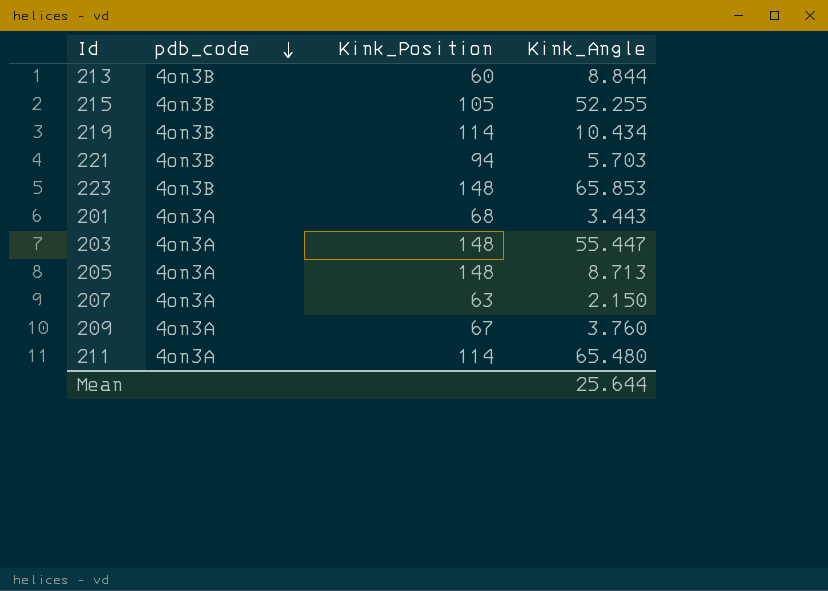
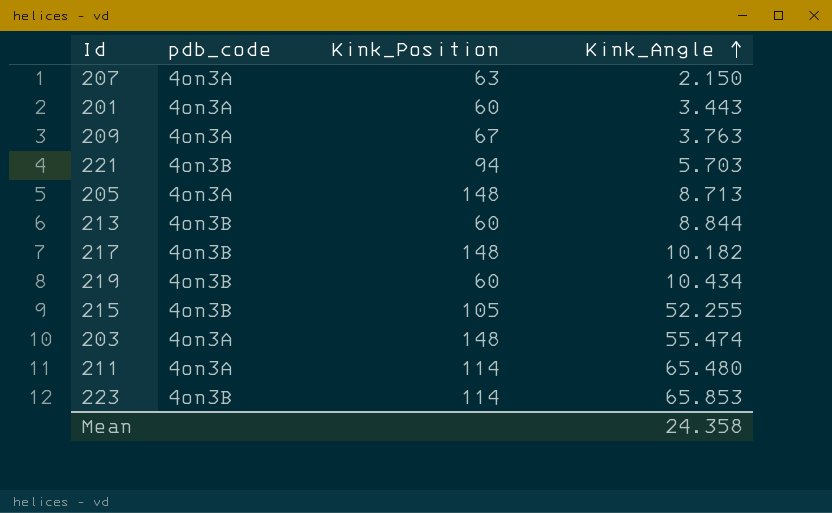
row order: pdb_code descending -> Kink_Angle ascending
201 | Kink_Position: 68 -> 60
209 | Kink_Angle: 3.760 -> 3.763
row 217: none -> 4on3B | 148 | 10.182
219 | Kink_Position: 114 -> 60
203 | Kink_Angle: 55.447 -> 55.474
223 | Kink_Position: 148 -> 114
Mean | Kink_Angle: 25.644 -> 24.358

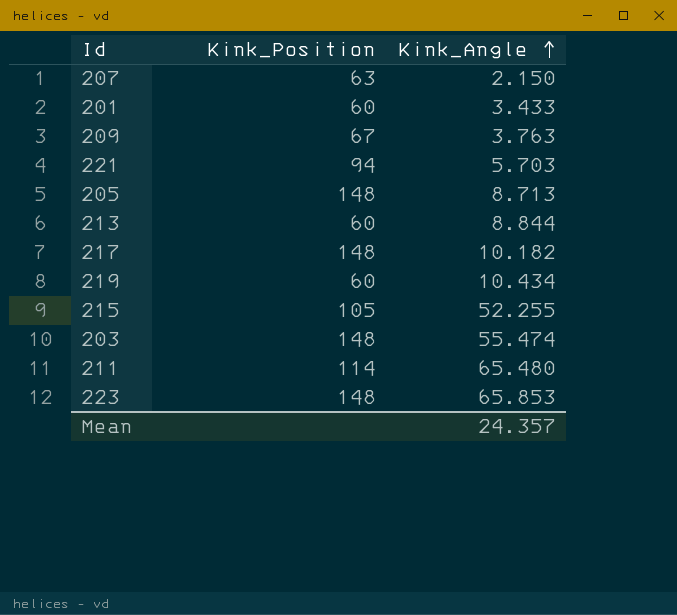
column pdb_code | position: 2 -> none
201 | Kink_Angle: 3.443 -> 3.433
223 | Kink_Position: 114 -> 148
Mean | Kink_Angle: 24.358 -> 24.357

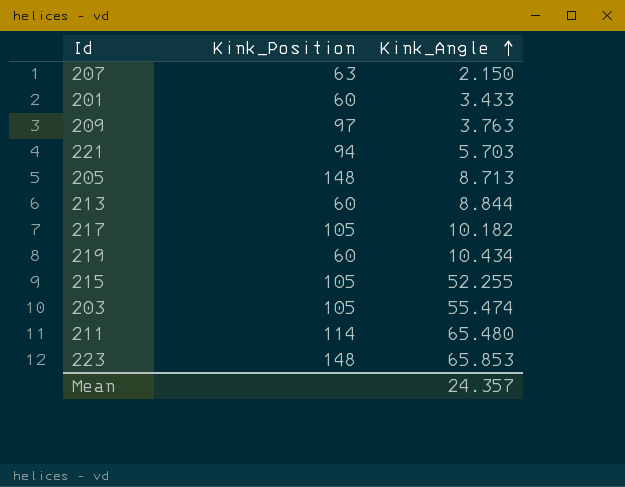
209 | Kink_Position: 67 -> 97
217 | Kink_Position: 148 -> 105
203 | Kink_Position: 148 -> 105

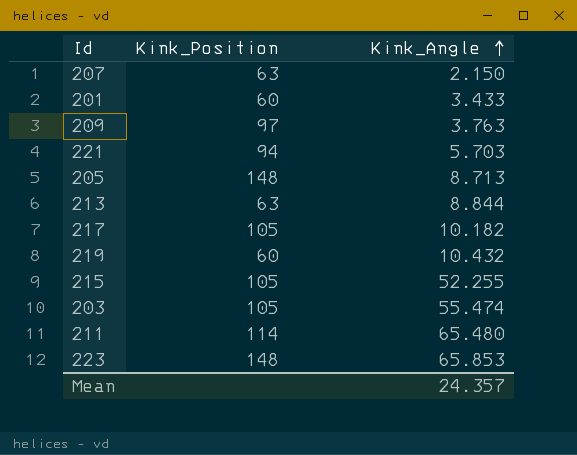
213 | Kink_Position: 60 -> 63
219 | Kink_Angle: 10.434 -> 10.432

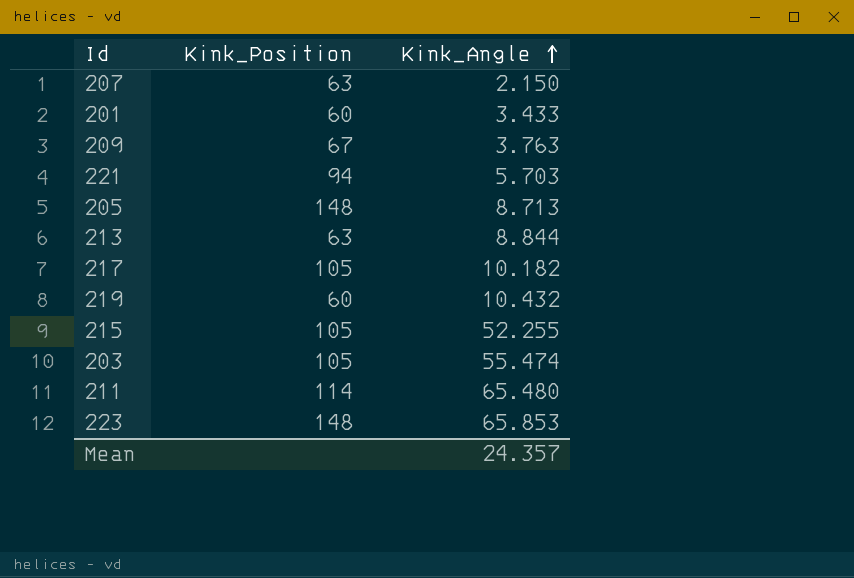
209 | Kink_Position: 97 -> 67

